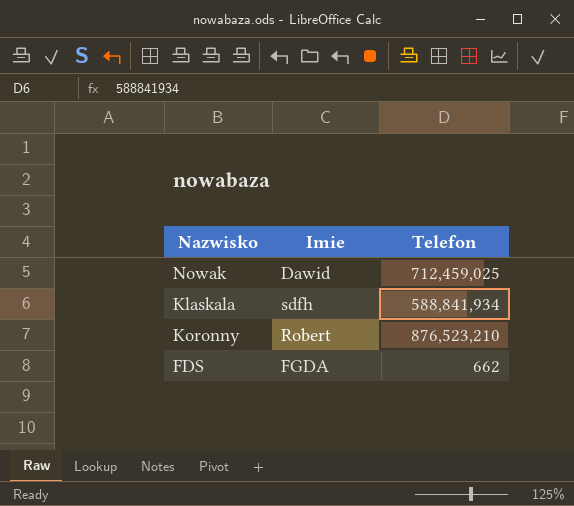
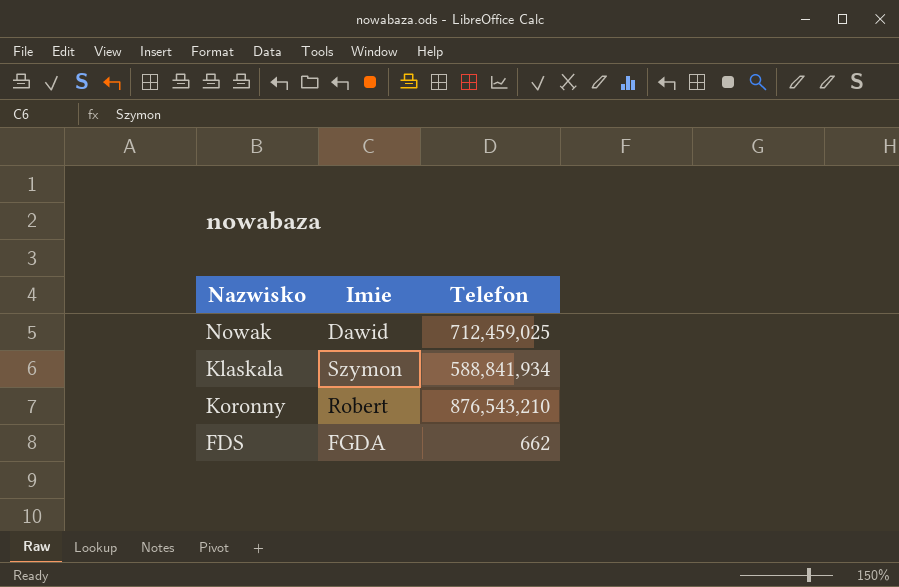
Klaskala | Imie: sdfh -> Szymon
Koronny | Telefon: 876,523,210 -> 876,543,210

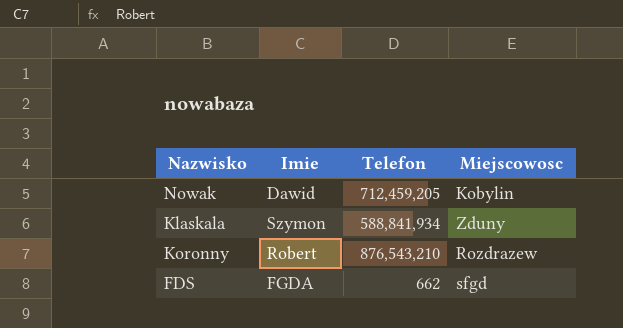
column Miejscowosc | position: none -> 4
Nowak | Telefon: 712,459,025 -> 712,459,205

